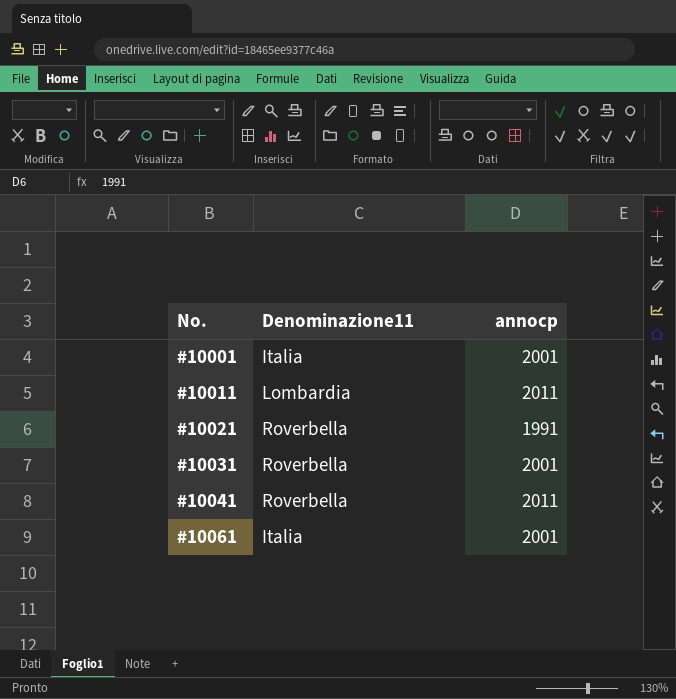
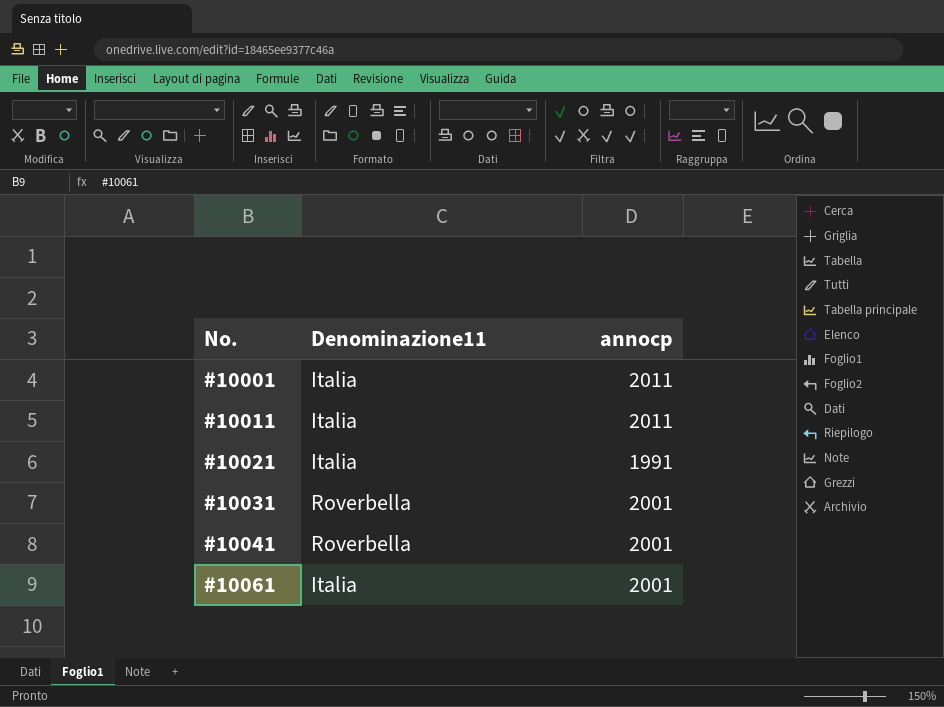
#10001 | annocp: 2001 -> 2011
#10011 | Denominazione11: Lombardia -> Italia
#10021 | Denominazione11: Roverbella -> Italia
#10041 | annocp: 2011 -> 2001

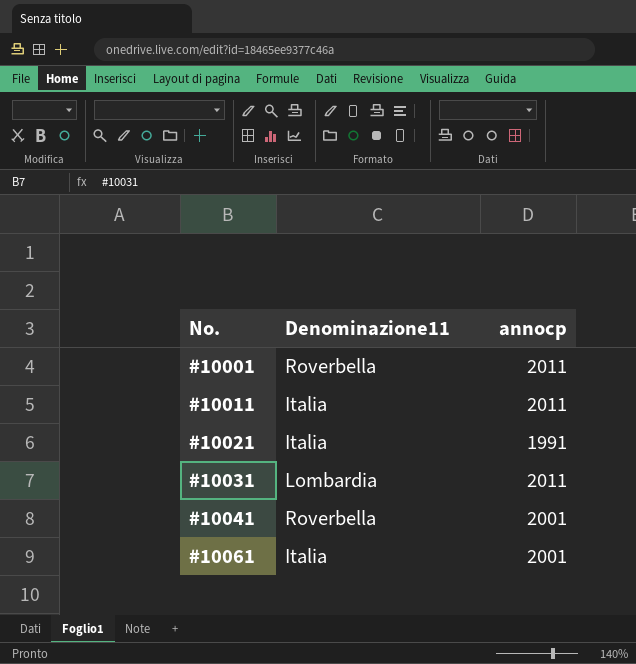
#10001 | Denominazione11: Italia -> Roverbella
#10031 | Denominazione11: Roverbella -> Lombardia
#10031 | annocp: 2001 -> 2011

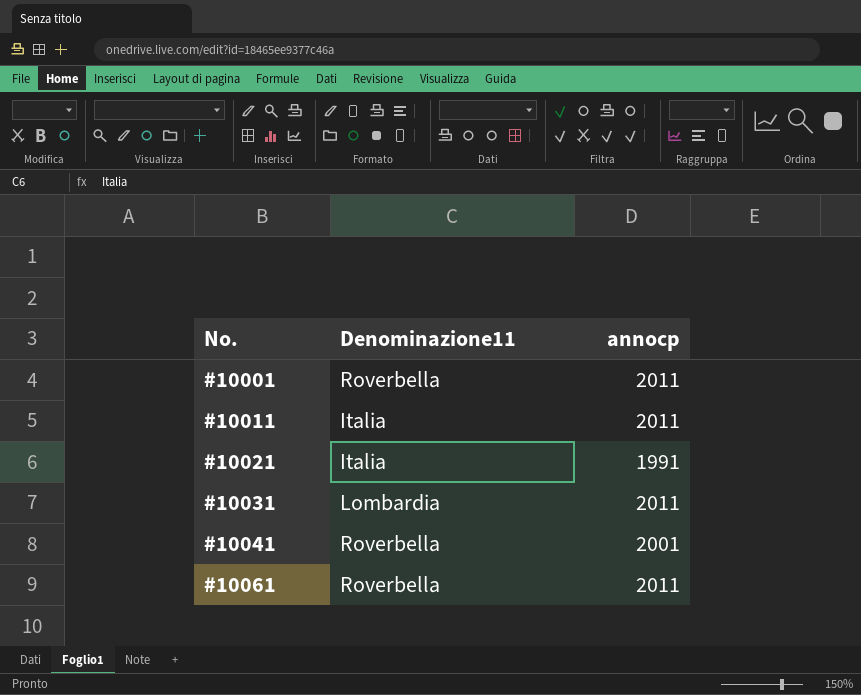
#10061 | Denominazione11: Italia -> Roverbella
#10061 | annocp: 2001 -> 2011

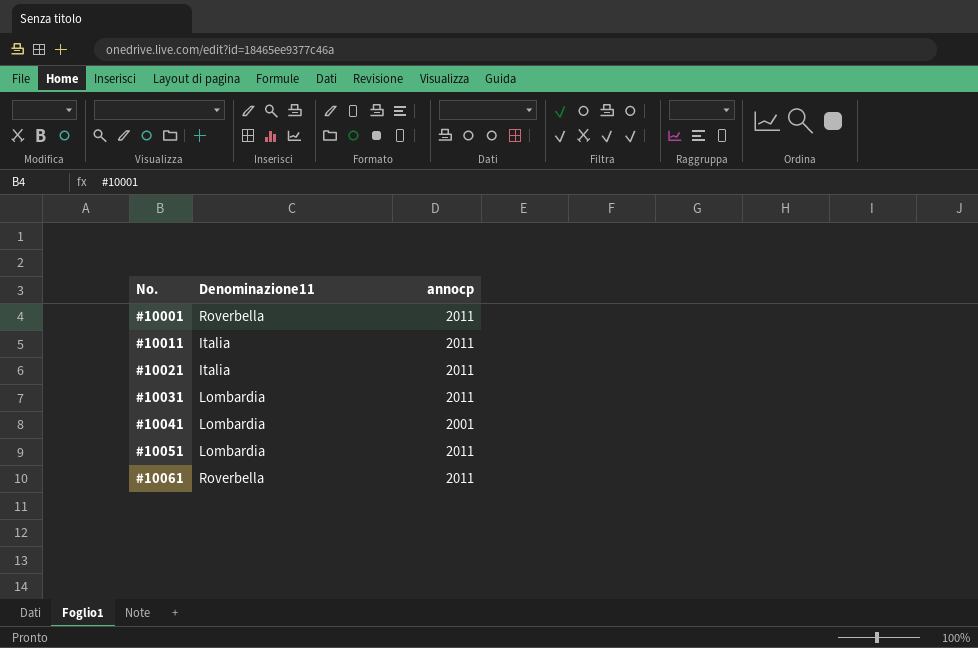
#10021 | annocp: 1991 -> 2011
#10041 | Denominazione11: Roverbella -> Lombardia
row #10051: none -> Lombardia | 2011

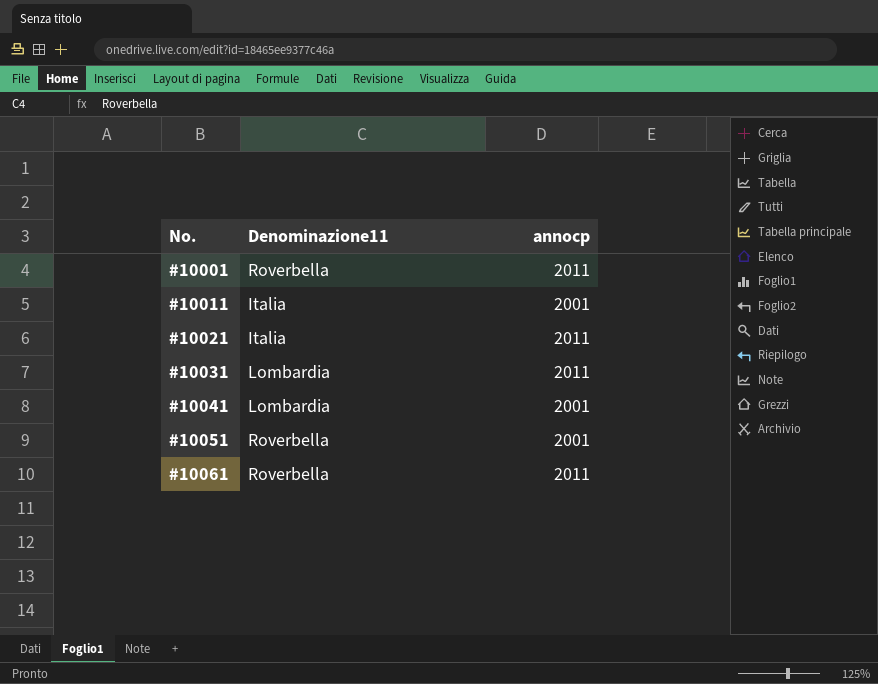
#10011 | annocp: 2011 -> 2001
#10051 | Denominazione11: Lombardia -> Roverbella
#10051 | annocp: 2011 -> 2001

